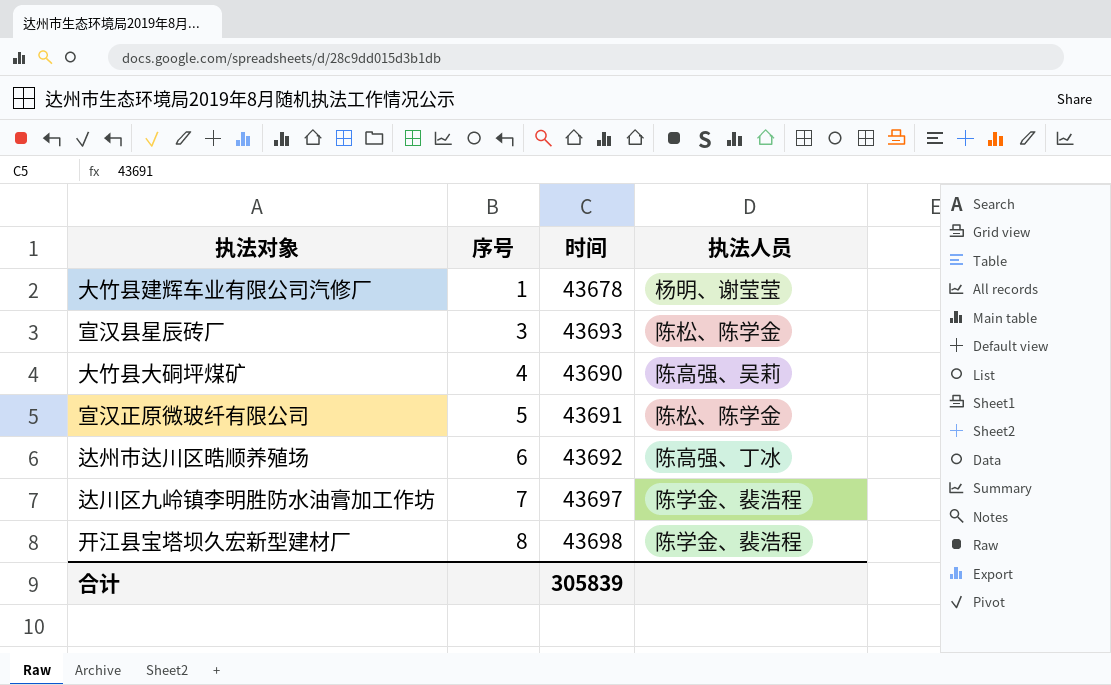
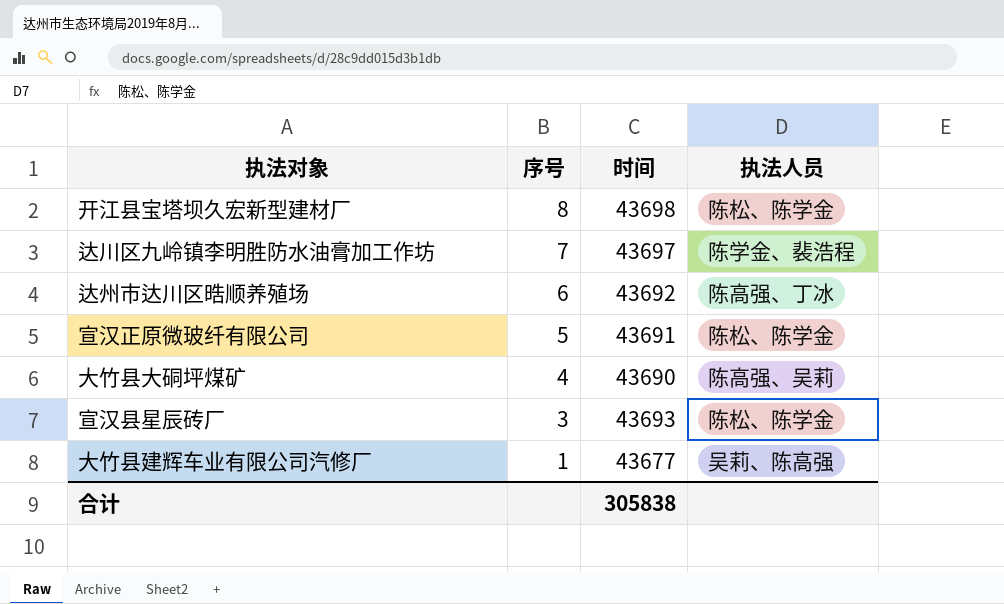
row order: 序号 ascending -> 序号 descending
开江县宝塔坝久宏新型建材厂 | 执法人员: 陈学金、裴浩程 -> 陈松、陈学金
大竹县建辉车业有限公司汽修厂 | 时间: 43678 -> 43677
大竹县建辉车业有限公司汽修厂 | 执法人员: 杨明、谢莹莹 -> 吴莉、陈高强
合计 | 时间: 305839 -> 305838

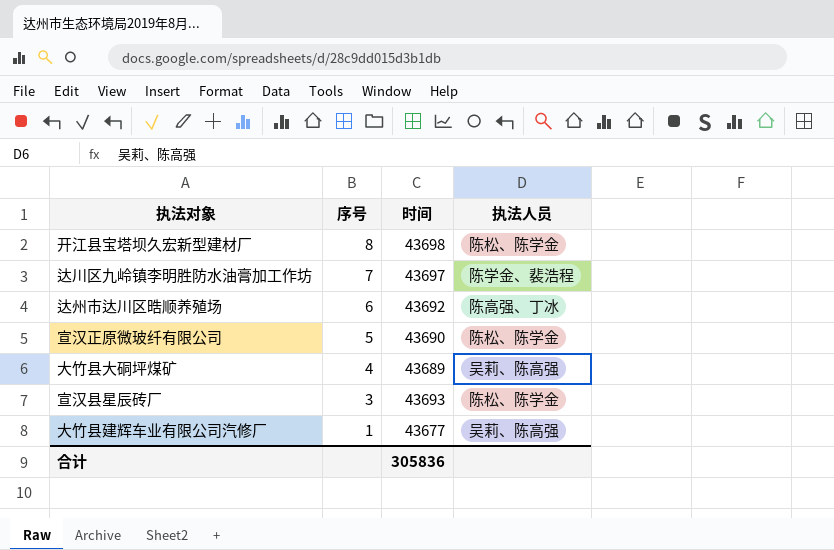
宣汉正原微玻纤有限公司 | 时间: 43691 -> 43690
大竹县大硐坪煤矿 | 时间: 43690 -> 43689
大竹县大硐坪煤矿 | 执法人员: 陈高强、吴莉 -> 吴莉、陈高强
合计 | 时间: 305838 -> 305836

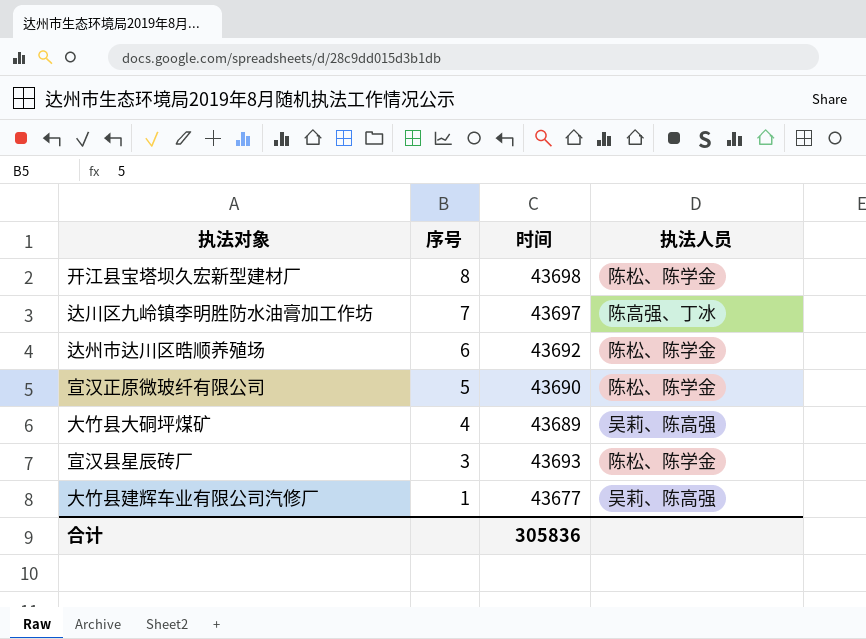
达川区九岭镇李明胜防水油膏加工作坊 | 执法人员: 陈学金、裴浩程 -> 陈高强、丁冰
达州市达川区晧顺养殖场 | 执法人员: 陈高强、丁冰 -> 陈松、陈学金

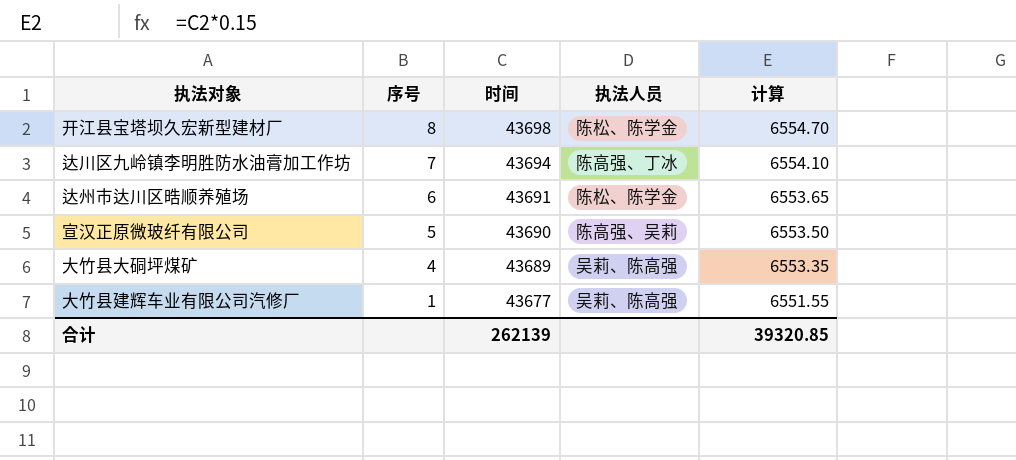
column 计算 | formula: none -> [时间] * 0.15
row 宣汉县星辰砖厂: 3 | 43693 | 陈松、陈学金 -> none
达川区九岭镇李明胜防水油膏加工作坊 | 时间: 43697 -> 43694
达州市达川区晧顺养殖场 | 时间: 43692 -> 43691
宣汉正原微玻纤有限公司 | 执法人员: 陈松、陈学金 -> 陈高强、吴莉
合计 | 时间: 305836 -> 262139

